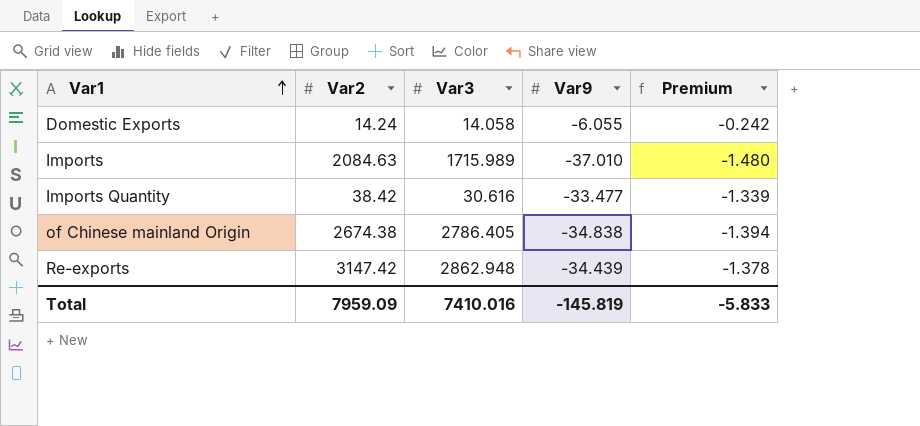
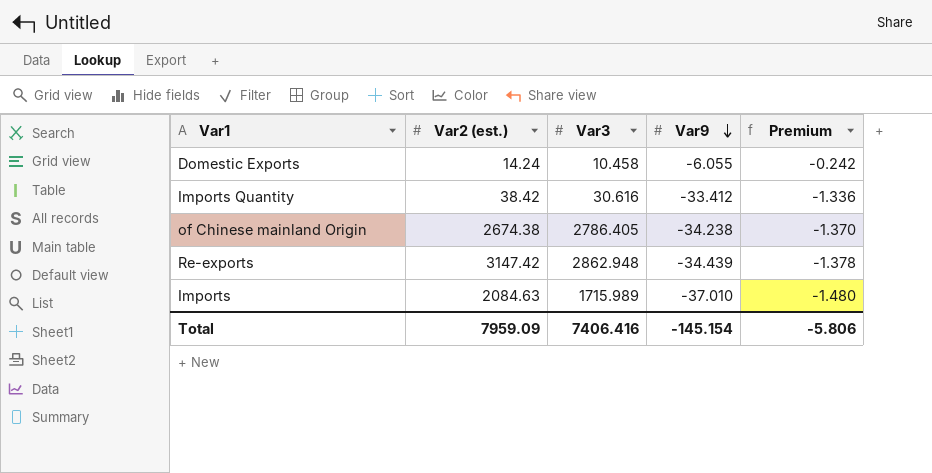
row order: Var1 ascending -> Var9 descending
column name: Var2 -> Var2 (est.)
Domestic Exports | Var3: 14.058 -> 10.458
Imports Quantity | Var9: -33.477 -> -33.412
Imports Quantity | Premium: -1.339 -> -1.336
of Chinese mainland Origin | Var9: -34.838 -> -34.238
of Chinese mainland Origin | Premium: -1.394 -> -1.370
Total | Var3: 7410.016 -> 7406.416
Total | Var9: -145.819 -> -145.154
Total | Premium: -5.833 -> -5.806

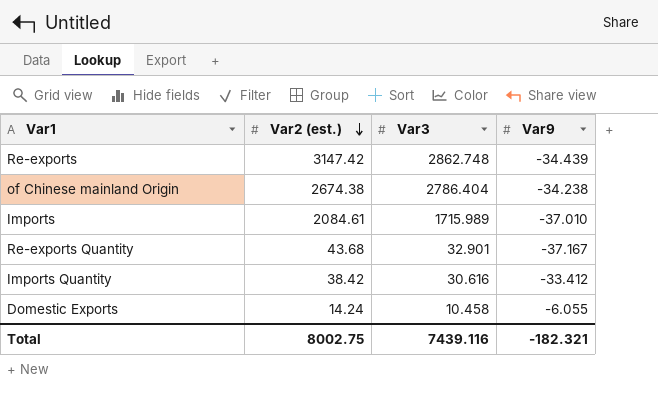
row order: Var9 descending -> Var2 (est.) descending
column Premium | formula: [Var9] * 0.04 -> none
Re-exports | Var3: 2862.948 -> 2862.748
of Chinese mainland Origin | Var3: 2786.405 -> 2786.404
Imports | Var2 (est.): 2084.63 -> 2084.61
row Re-exports Quantity: none -> 43.68 | 32.901 | -37.167
Total | Var2 (est.): 7959.09 -> 8002.75
Total | Var3: 7406.416 -> 7439.116
Total | Var9: -145.154 -> -182.321

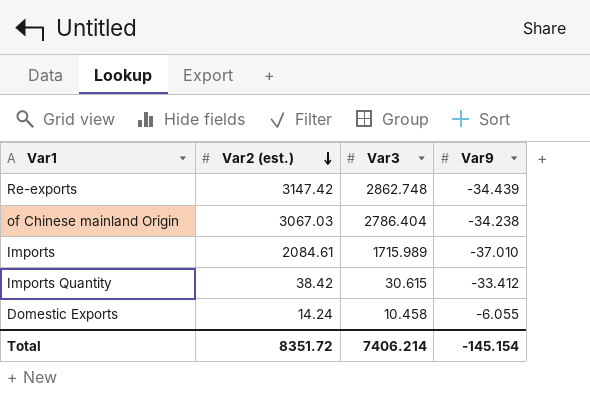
row Re-exports Quantity: 43.68 | 32.901 | -37.167 -> none
of Chinese mainland Origin | Var2 (est.): 2674.38 -> 3067.03
Imports Quantity | Var3: 30.616 -> 30.615
Total | Var2 (est.): 8002.75 -> 8351.72
Total | Var3: 7439.116 -> 7406.214
Total | Var9: -182.321 -> -145.154

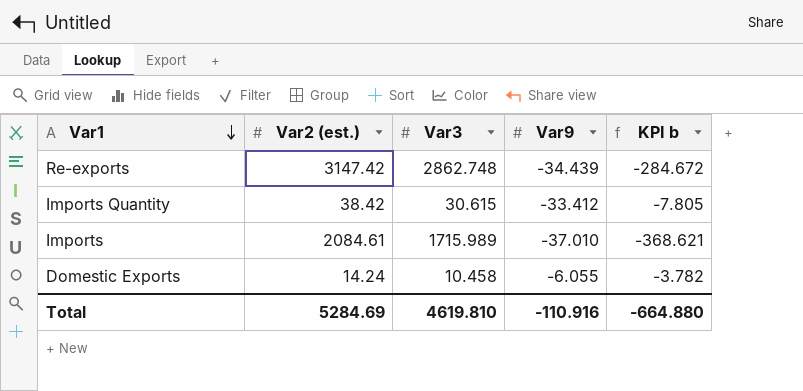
row order: Var2 (est.) descending -> Var1 descending
column KPI b | formula: none -> [Var3] - [Var2 (est.)]
row of Chinese mainland Origin: 3067.03 | 2786.404 | -34.238 -> none
Total | Var2 (est.): 8351.72 -> 5284.69
Total | Var3: 7406.214 -> 4619.810
Total | Var9: -145.154 -> -110.916

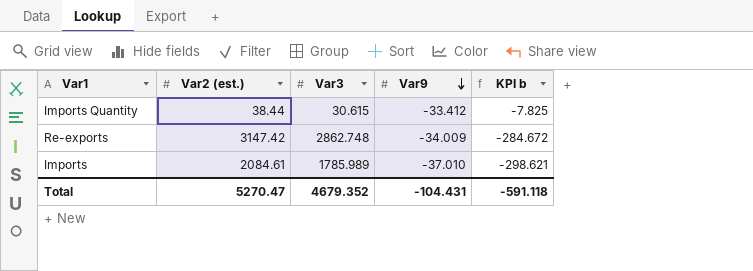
row order: Var1 descending -> Var9 descending
row Domestic Exports: 14.24 | 10.458 | -6.055 | -3.782 -> none
Imports Quantity | Var2 (est.): 38.42 -> 38.44
Imports Quantity | KPI b: -7.805 -> -7.825
Re-exports | Var9: -34.439 -> -34.009
Imports | Var3: 1715.989 -> 1785.989
Imports | KPI b: -368.621 -> -298.621
Total | Var2 (est.): 5284.69 -> 5270.47
Total | Var3: 4619.810 -> 4679.352
Total | Var9: -110.916 -> -104.431
Total | KPI b: -664.880 -> -591.118

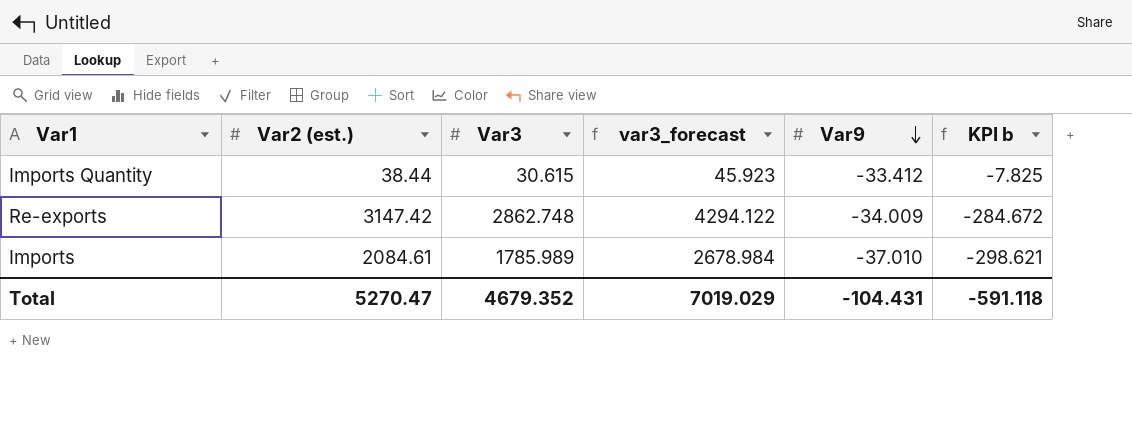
column var3_forecast | formula: none -> [Var3] * 1.5

